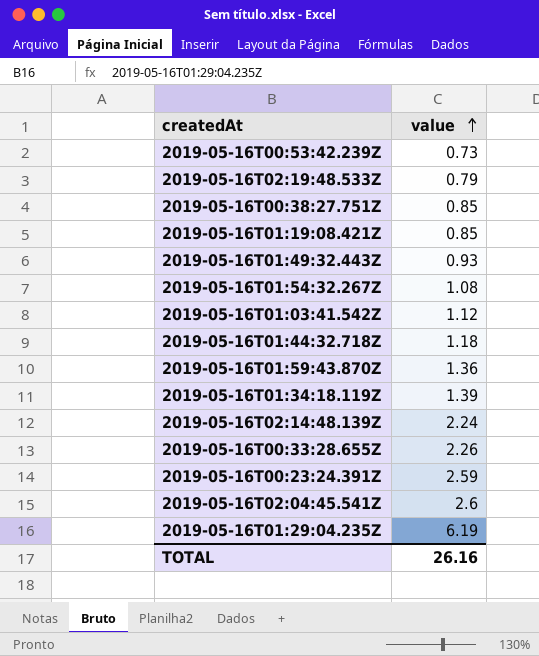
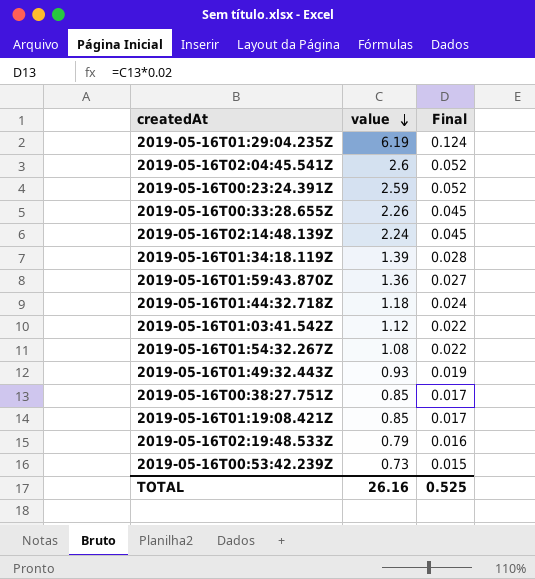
row order: value ascending -> value descending
column Final | formula: none -> [value] * 0.02

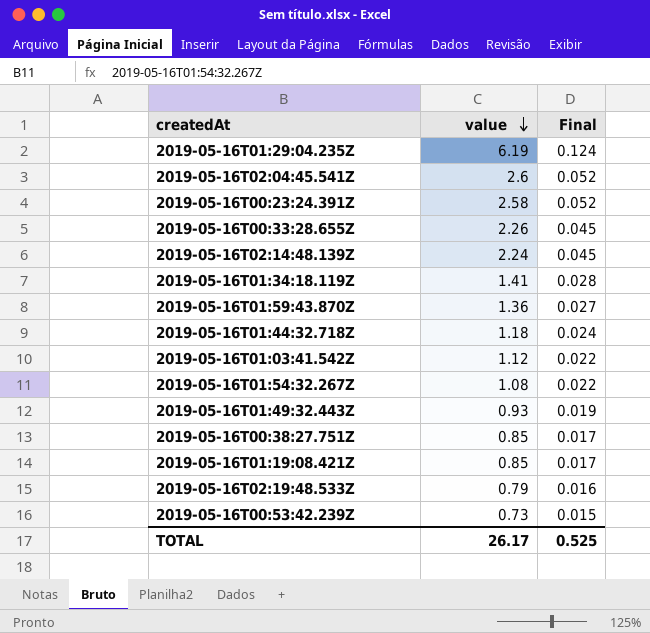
2019-05-16T00:23:24.391Z | value: 2.59 -> 2.58
2019-05-16T01:34:18.119Z | value: 1.39 -> 1.41
TOTAL | value: 26.16 -> 26.17

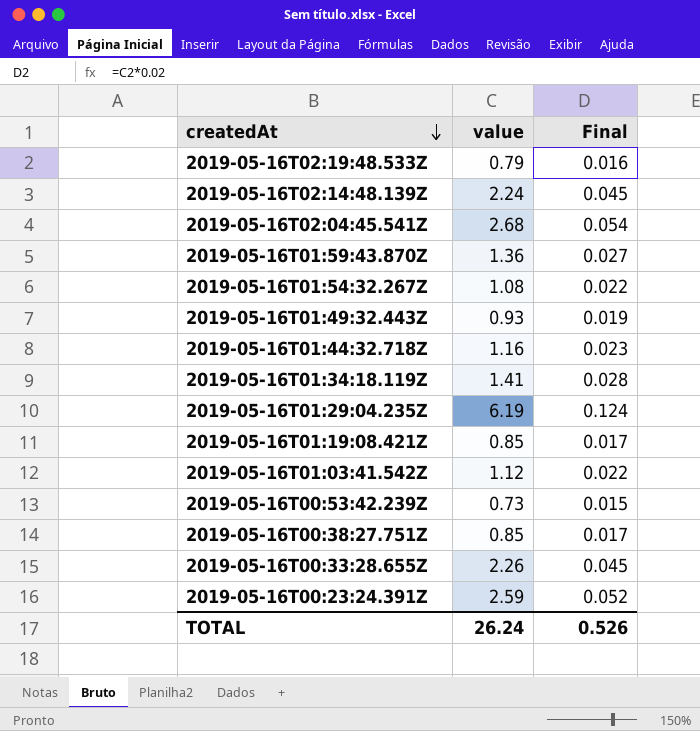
row order: value descending -> createdAt descending
2019-05-16T02:04:45.541Z | value: 2.6 -> 2.68
2019-05-16T02:04:45.541Z | Final: 0.052 -> 0.054
2019-05-16T01:44:32.718Z | value: 1.18 -> 1.16
2019-05-16T01:44:32.718Z | Final: 0.024 -> 0.023
2019-05-16T00:23:24.391Z | value: 2.58 -> 2.59
TOTAL | value: 26.17 -> 26.24
TOTAL | Final: 0.525 -> 0.526

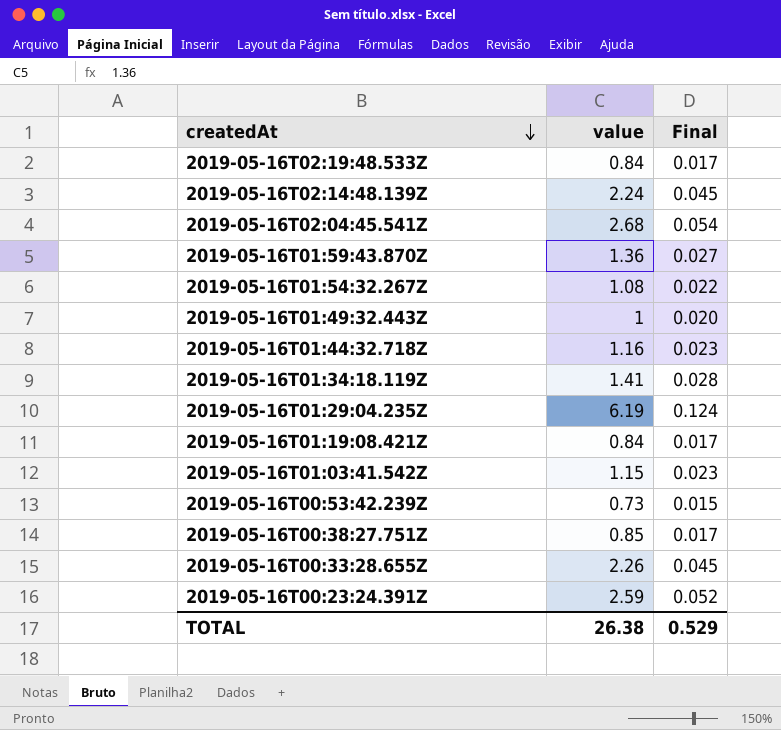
2019-05-16T02:19:48.533Z | value: 0.79 -> 0.84
2019-05-16T02:19:48.533Z | Final: 0.016 -> 0.017
2019-05-16T01:49:32.443Z | value: 0.93 -> 1
2019-05-16T01:49:32.443Z | Final: 0.019 -> 0.020
2019-05-16T01:19:08.421Z | value: 0.85 -> 0.84
2019-05-16T01:03:41.542Z | value: 1.12 -> 1.15
2019-05-16T01:03:41.542Z | Final: 0.022 -> 0.023
TOTAL | value: 26.24 -> 26.38
TOTAL | Final: 0.526 -> 0.529

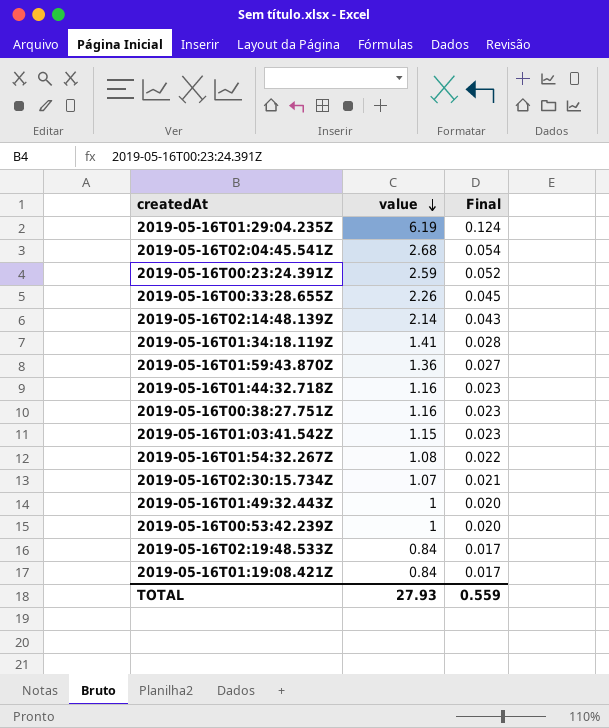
row order: createdAt descending -> value descending
2019-05-16T02:14:48.139Z | value: 2.24 -> 2.14
2019-05-16T02:14:48.139Z | Final: 0.045 -> 0.043
2019-05-16T00:38:27.751Z | value: 0.85 -> 1.16
2019-05-16T00:38:27.751Z | Final: 0.017 -> 0.023
row 2019-05-16T02:30:15.734Z: none -> 1.07 | 0.021
2019-05-16T00:53:42.239Z | value: 0.73 -> 1
2019-05-16T00:53:42.239Z | Final: 0.015 -> 0.020
TOTAL | value: 26.38 -> 27.93
TOTAL | Final: 0.529 -> 0.559

